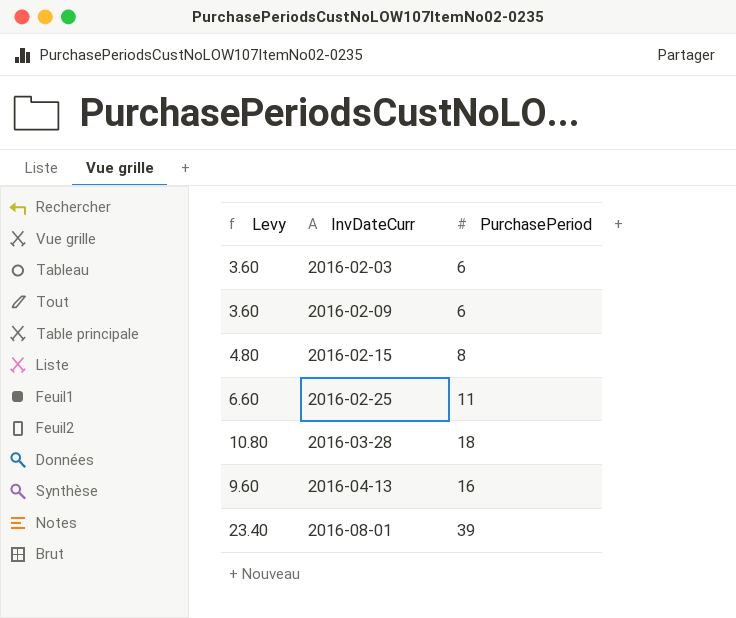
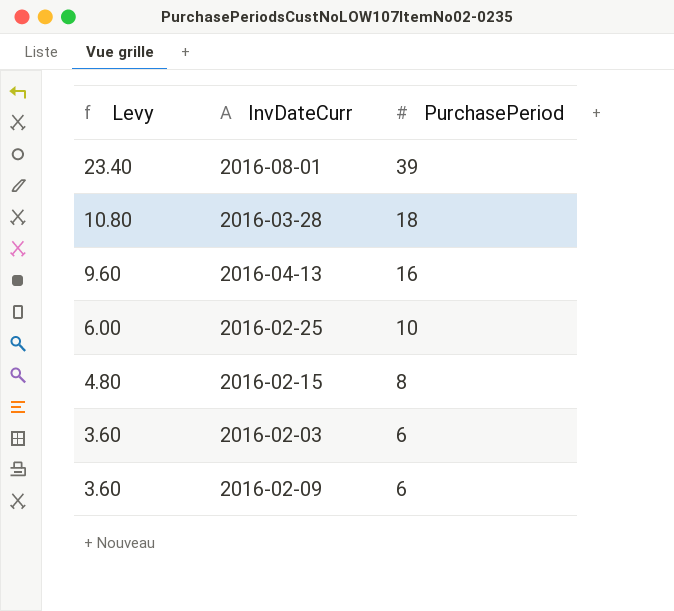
row order: InvDateCurr ascending -> Levy descending
2016-02-25 | Levy: 6.60 -> 6.00
2016-02-25 | PurchasePeriod: 11 -> 10

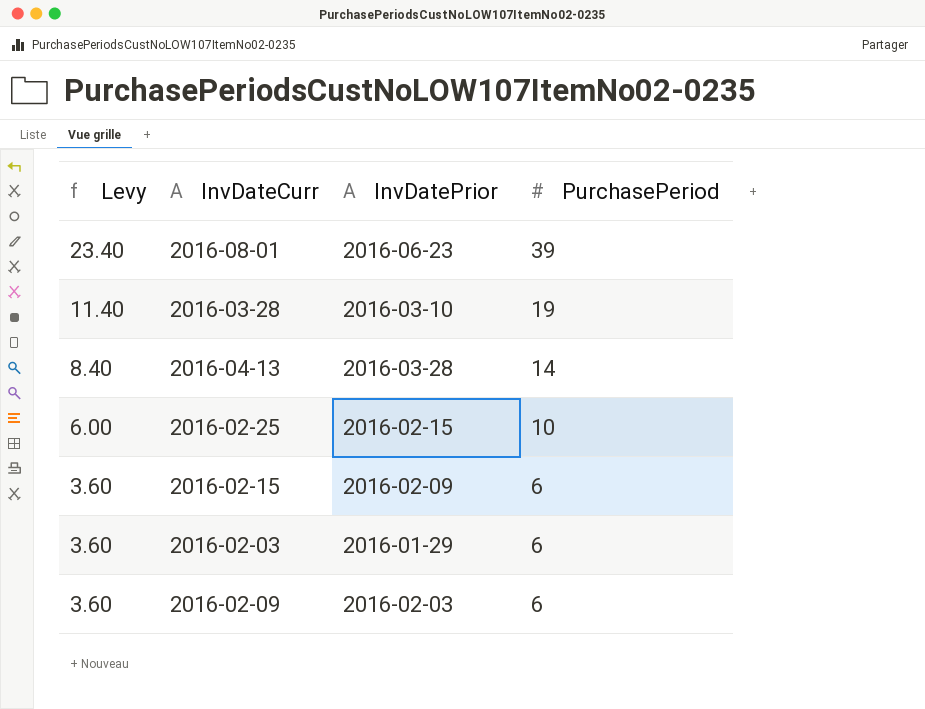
column InvDatePrior | position: none -> 3
2016-03-28 | Levy: 10.80 -> 11.40
2016-03-28 | PurchasePeriod: 18 -> 19
2016-04-13 | Levy: 9.60 -> 8.40
2016-04-13 | PurchasePeriod: 16 -> 14
2016-02-15 | Levy: 4.80 -> 3.60
2016-02-15 | PurchasePeriod: 8 -> 6

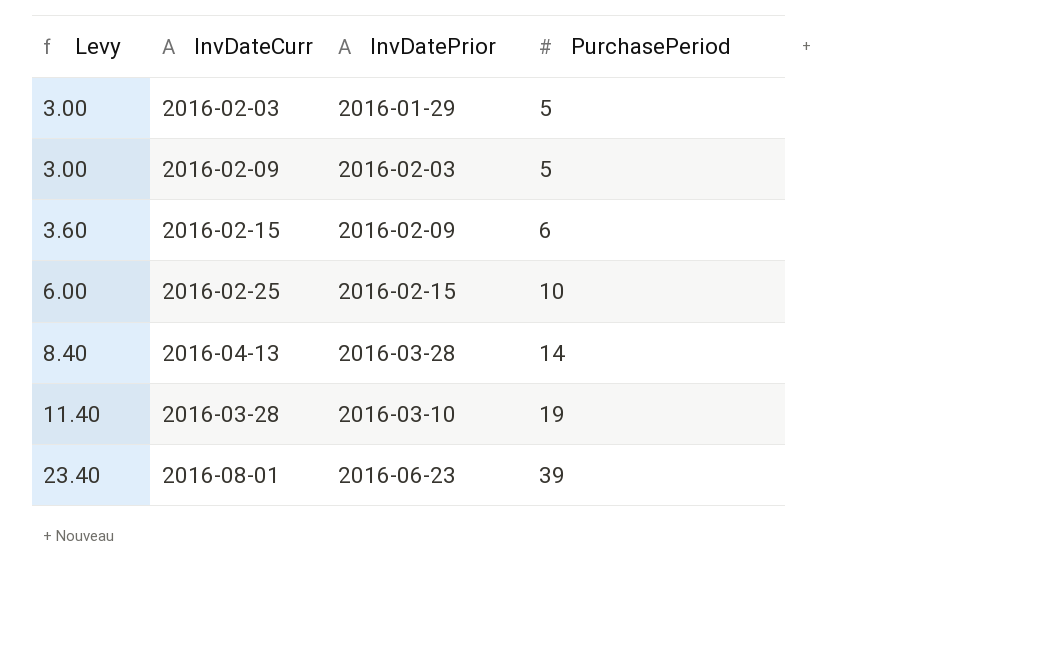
row order: Levy descending -> Levy ascending
2016-02-03 | Levy: 3.60 -> 3.00
2016-02-03 | PurchasePeriod: 6 -> 5
2016-02-09 | Levy: 3.60 -> 3.00
2016-02-09 | PurchasePeriod: 6 -> 5

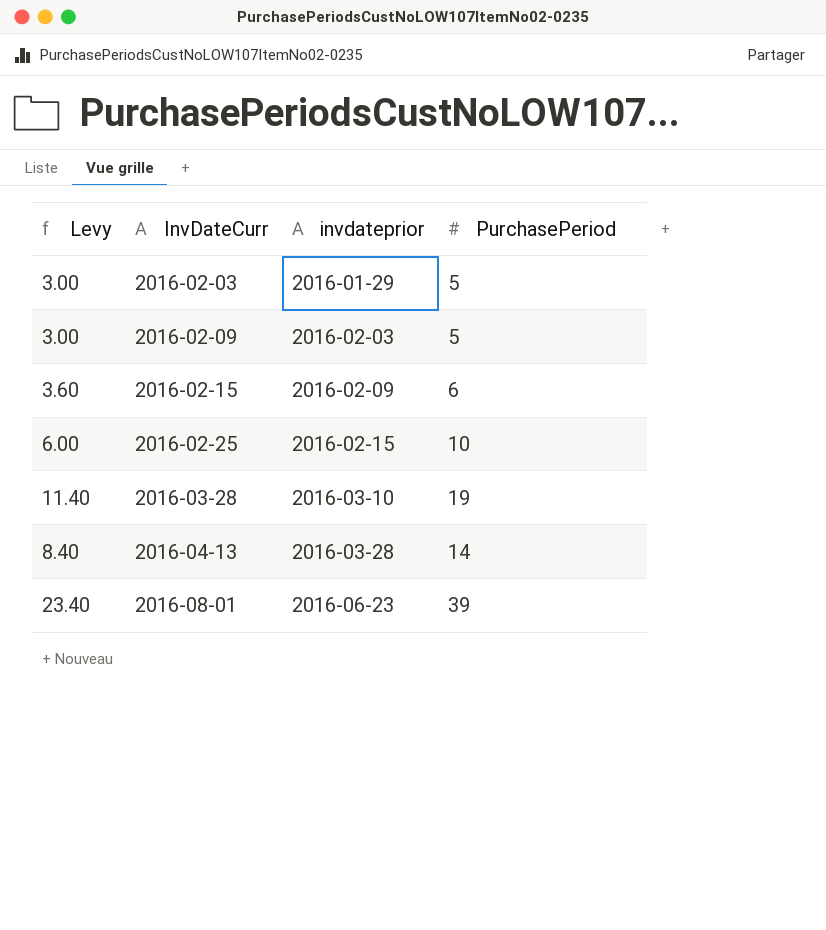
row order: Levy ascending -> InvDateCurr ascending
column name: InvDatePrior -> invdateprior

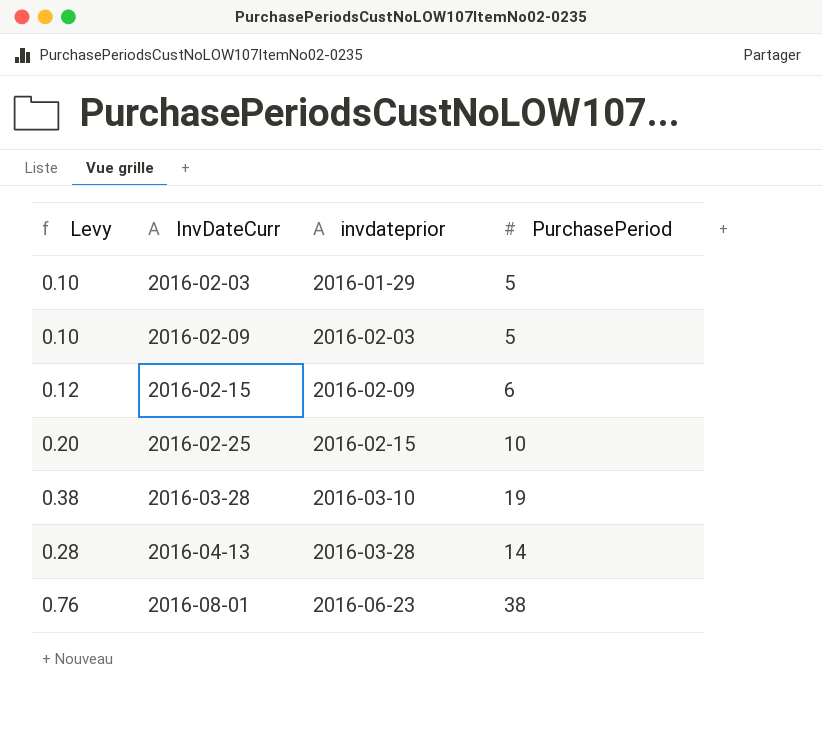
column Levy | formula: [PurchasePeriod] * 0.6 -> [PurchasePeriod] * 0.02
2016-08-01 | PurchasePeriod: 39 -> 38

